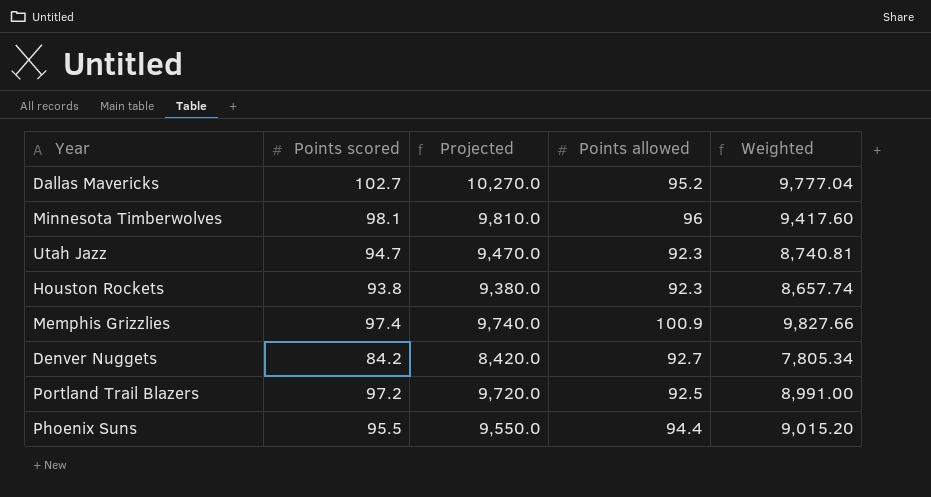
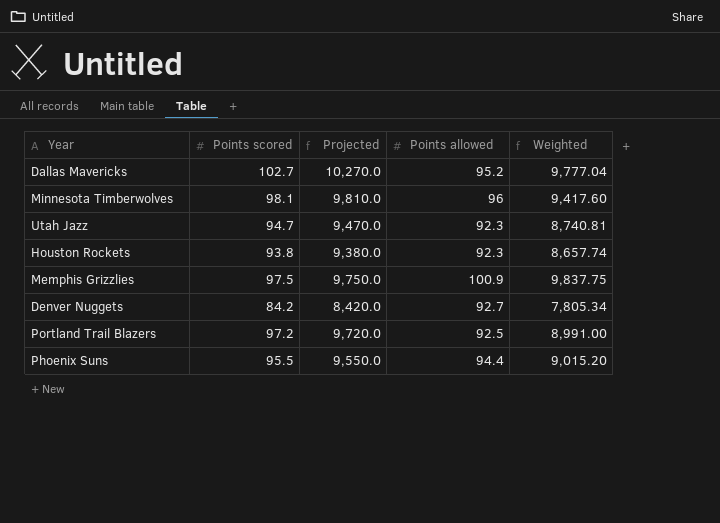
Memphis Grizzlies | Points scored: 97.4 -> 97.5
Memphis Grizzlies | Projected: 9,740.0 -> 9,750.0
Memphis Grizzlies | Weighted: 9,827.66 -> 9,837.75

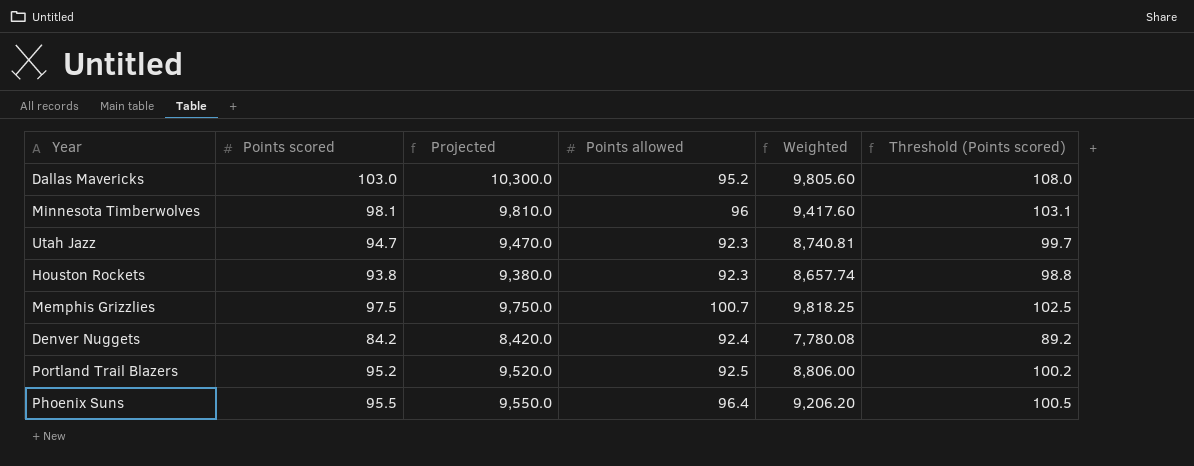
column Threshold (Points scored) | formula: none -> [Points scored] + 5
Dallas Mavericks | Points scored: 102.7 -> 103.0
Dallas Mavericks | Projected: 10,270.0 -> 10,300.0
Dallas Mavericks | Weighted: 9,777.04 -> 9,805.60
Memphis Grizzlies | Points allowed: 100.9 -> 100.7
Memphis Grizzlies | Weighted: 9,837.75 -> 9,818.25
Denver Nuggets | Points allowed: 92.7 -> 92.4
Denver Nuggets | Weighted: 7,805.34 -> 7,780.08
Portland Trail Blazers | Points scored: 97.2 -> 95.2
Portland Trail Blazers | Projected: 9,720.0 -> 9,520.0
Portland Trail Blazers | Weighted: 8,991.00 -> 8,806.00
Phoenix Suns | Points allowed: 94.4 -> 96.4
Phoenix Suns | Weighted: 9,015.20 -> 9,206.20

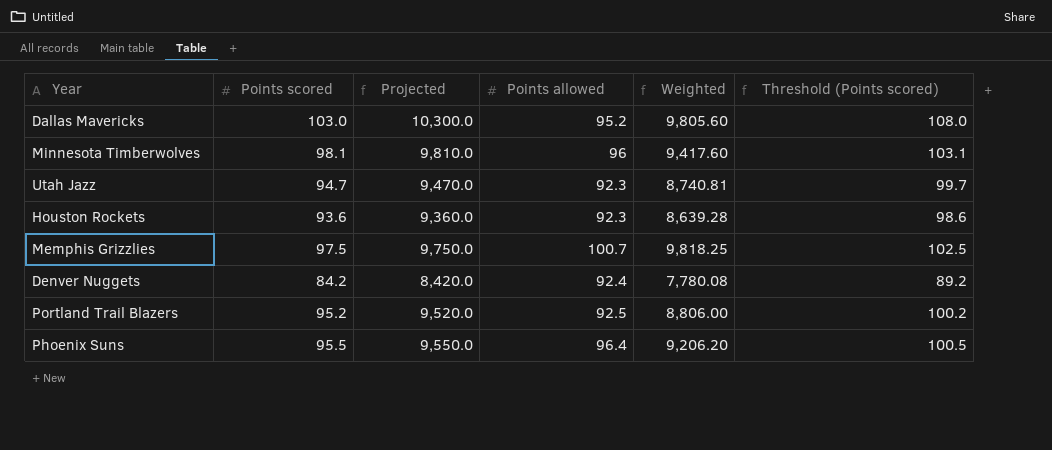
Houston Rockets | Points scored: 93.8 -> 93.6
Houston Rockets | Projected: 9,380.0 -> 9,360.0
Houston Rockets | Weighted: 8,657.74 -> 8,639.28
Houston Rockets | Threshold (Points scored): 98.8 -> 98.6

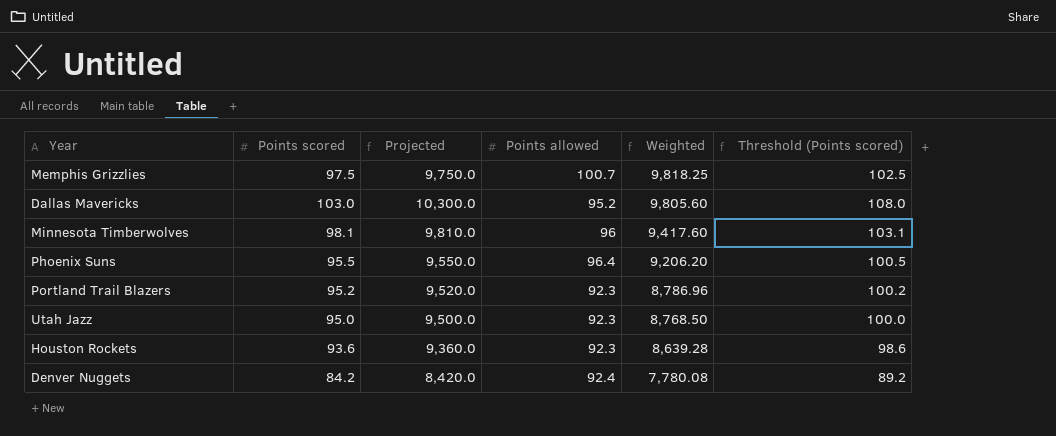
row order: none -> Weighted descending
Portland Trail Blazers | Points allowed: 92.5 -> 92.3
Portland Trail Blazers | Weighted: 8,806.00 -> 8,786.96
Utah Jazz | Points scored: 94.7 -> 95.0
Utah Jazz | Projected: 9,470.0 -> 9,500.0
Utah Jazz | Weighted: 8,740.81 -> 8,768.50
Utah Jazz | Threshold (Points scored): 99.7 -> 100.0

